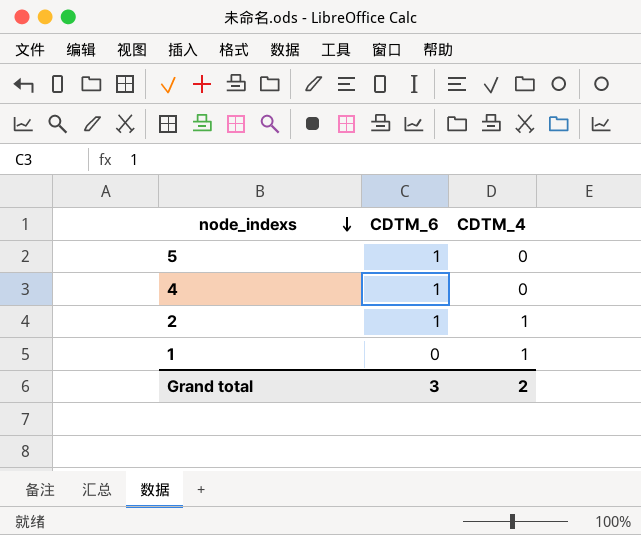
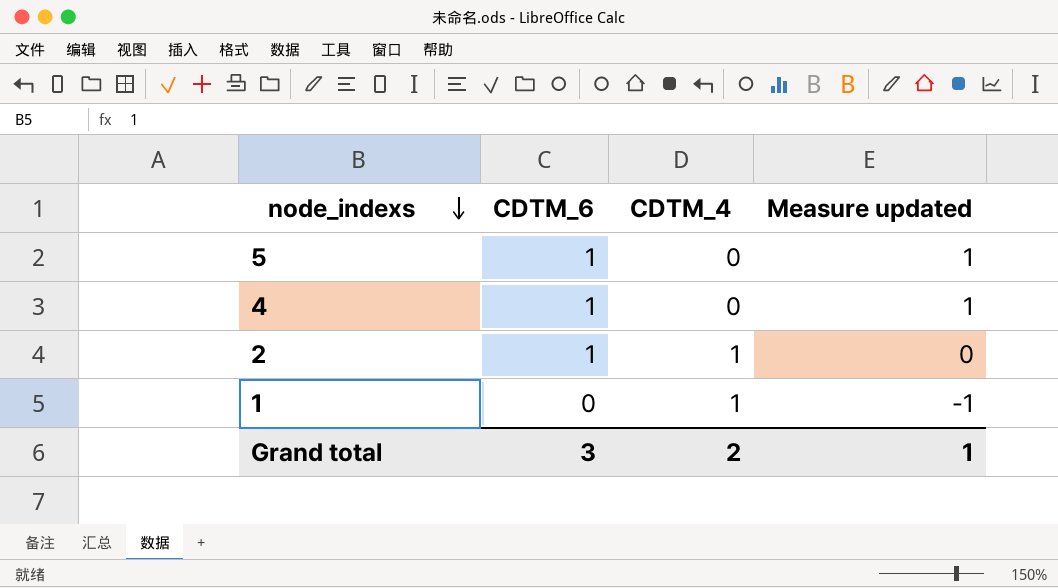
column Measure updated | formula: none -> [CDTM_6] - [CDTM_4]

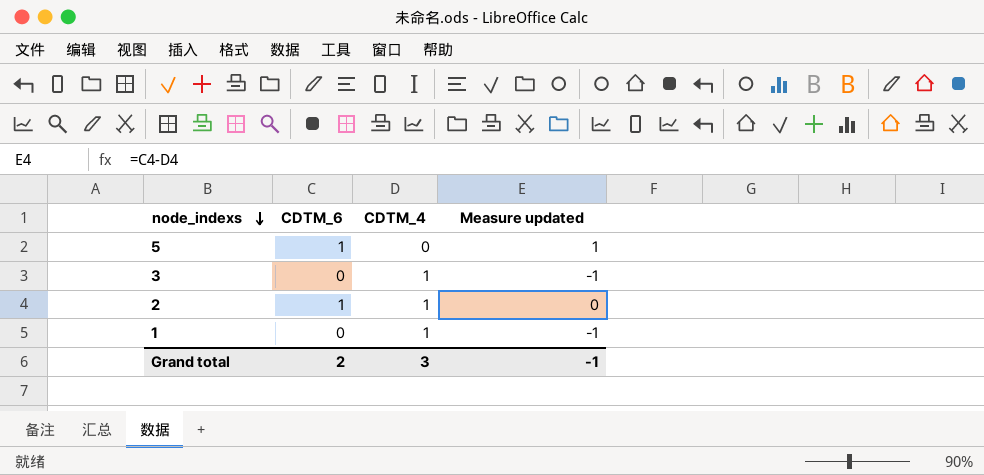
row 4: 1 | 0 | 1 -> none
row 3: none -> 0 | 1 | -1
Grand total | CDTM_6: 3 -> 2
Grand total | CDTM_4: 2 -> 3
Grand total | Measure updated: 1 -> -1

